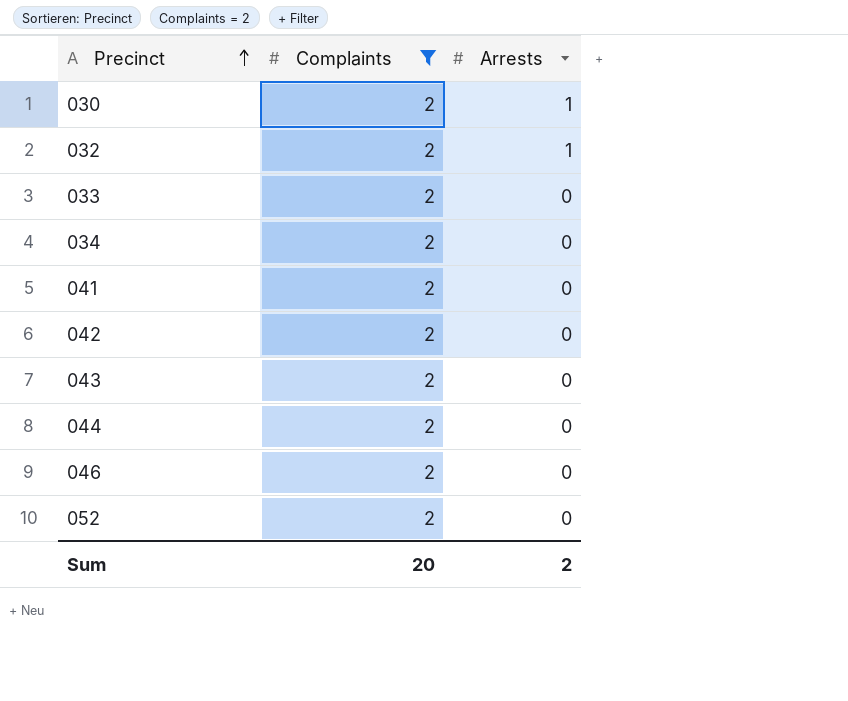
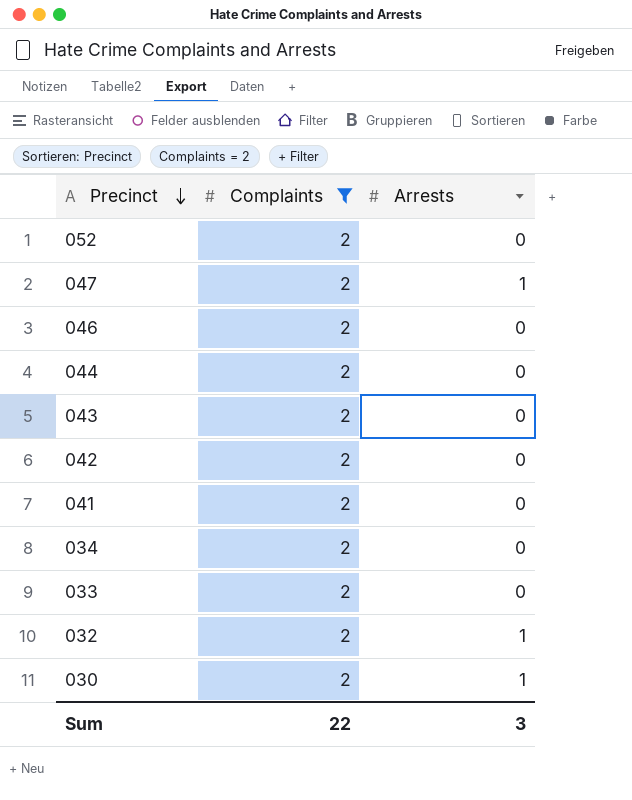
row order: Precinct ascending -> Precinct descending
row 047: none -> 2 | 1
Sum | Complaints: 20 -> 22
Sum | Arrests: 2 -> 3

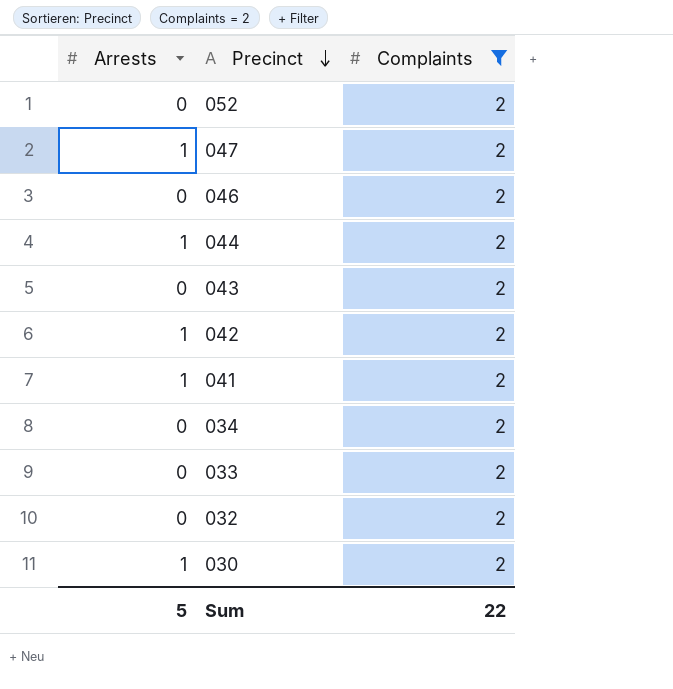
column Arrests | position: 3 -> 1
044 | Arrests: 0 -> 1
042 | Arrests: 0 -> 1
041 | Arrests: 0 -> 1
032 | Arrests: 1 -> 0
Sum | Arrests: 3 -> 5

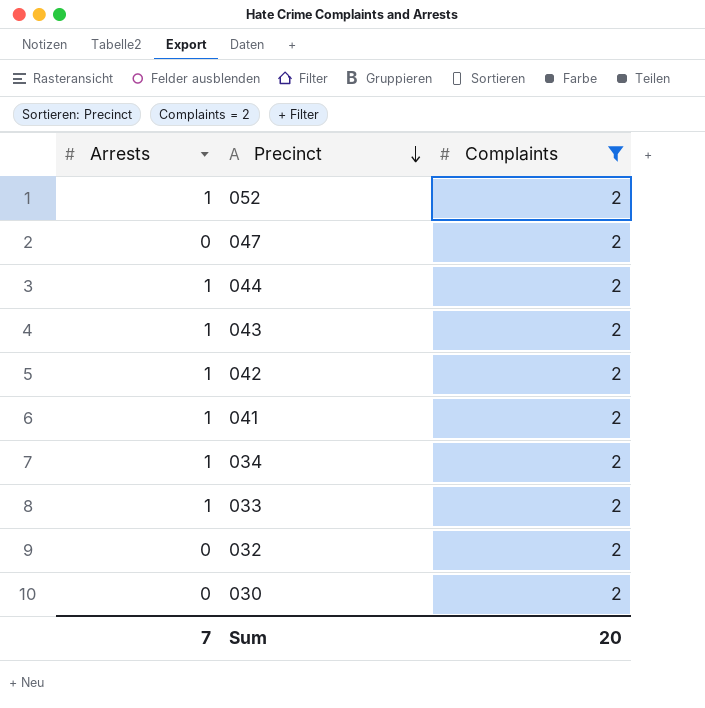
row 046: 0 | 2 -> none
052 | Arrests: 0 -> 1
047 | Arrests: 1 -> 0
043 | Arrests: 0 -> 1
034 | Arrests: 0 -> 1
033 | Arrests: 0 -> 1
030 | Arrests: 1 -> 0
Sum | Arrests: 5 -> 7
Sum | Complaints: 22 -> 20

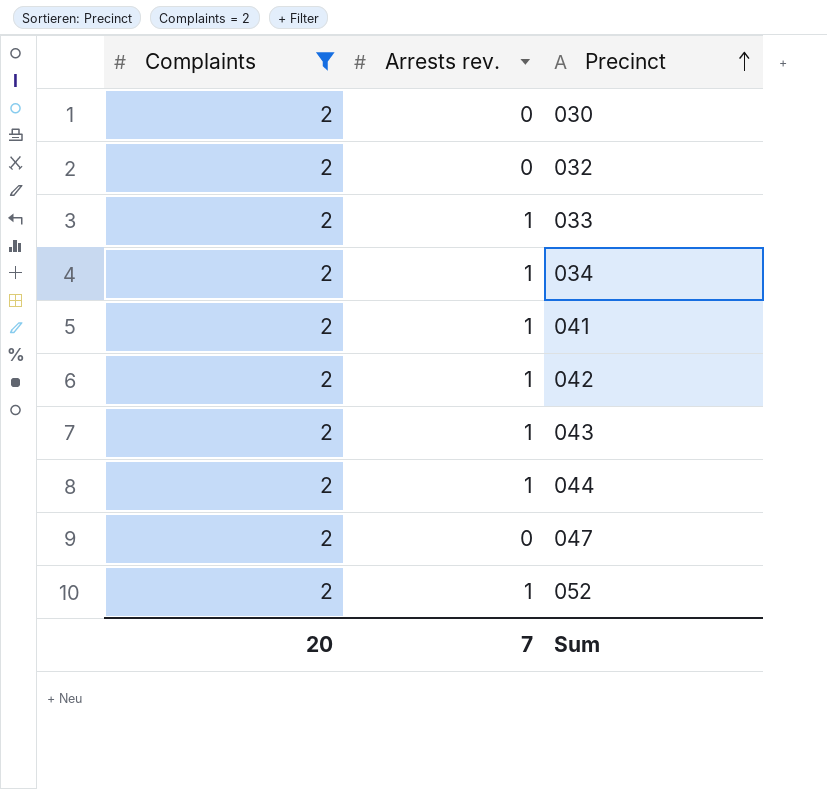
row order: Precinct descending -> Precinct ascending
column Complaints | position: 3 -> 1
column name: Arrests -> Arrests rev.

